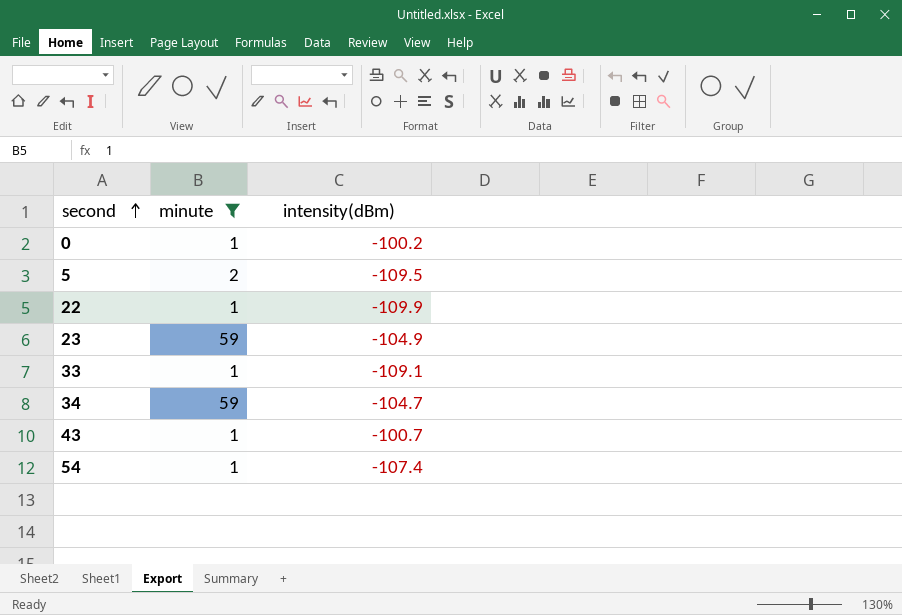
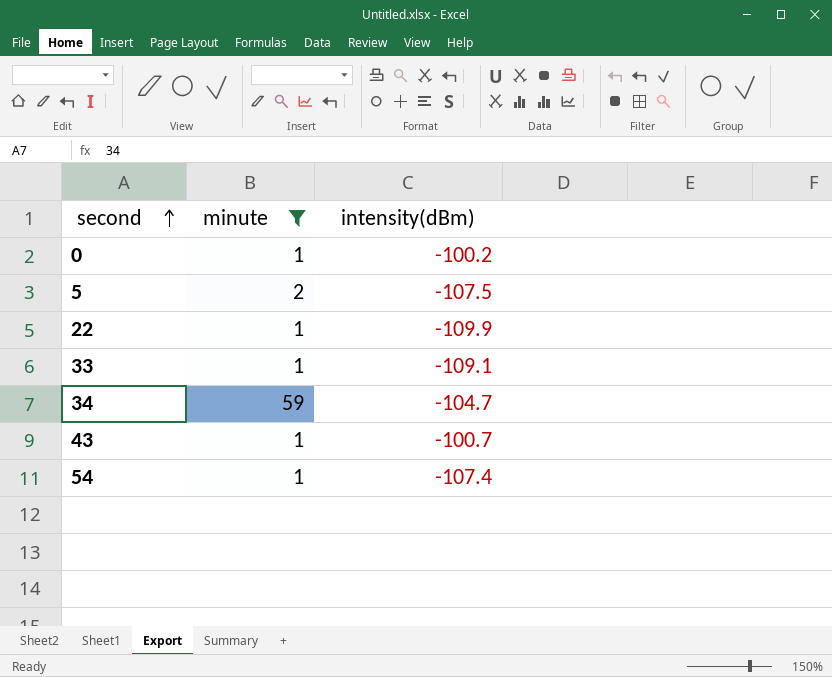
row 23: 59 | -104.9 -> none
5 | intensity(dBm): -109.5 -> -107.5

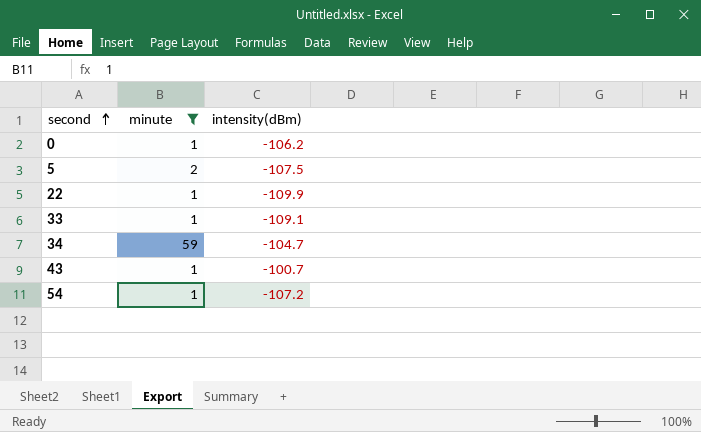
0 | intensity(dBm): -100.2 -> -106.2
54 | intensity(dBm): -107.4 -> -107.2

